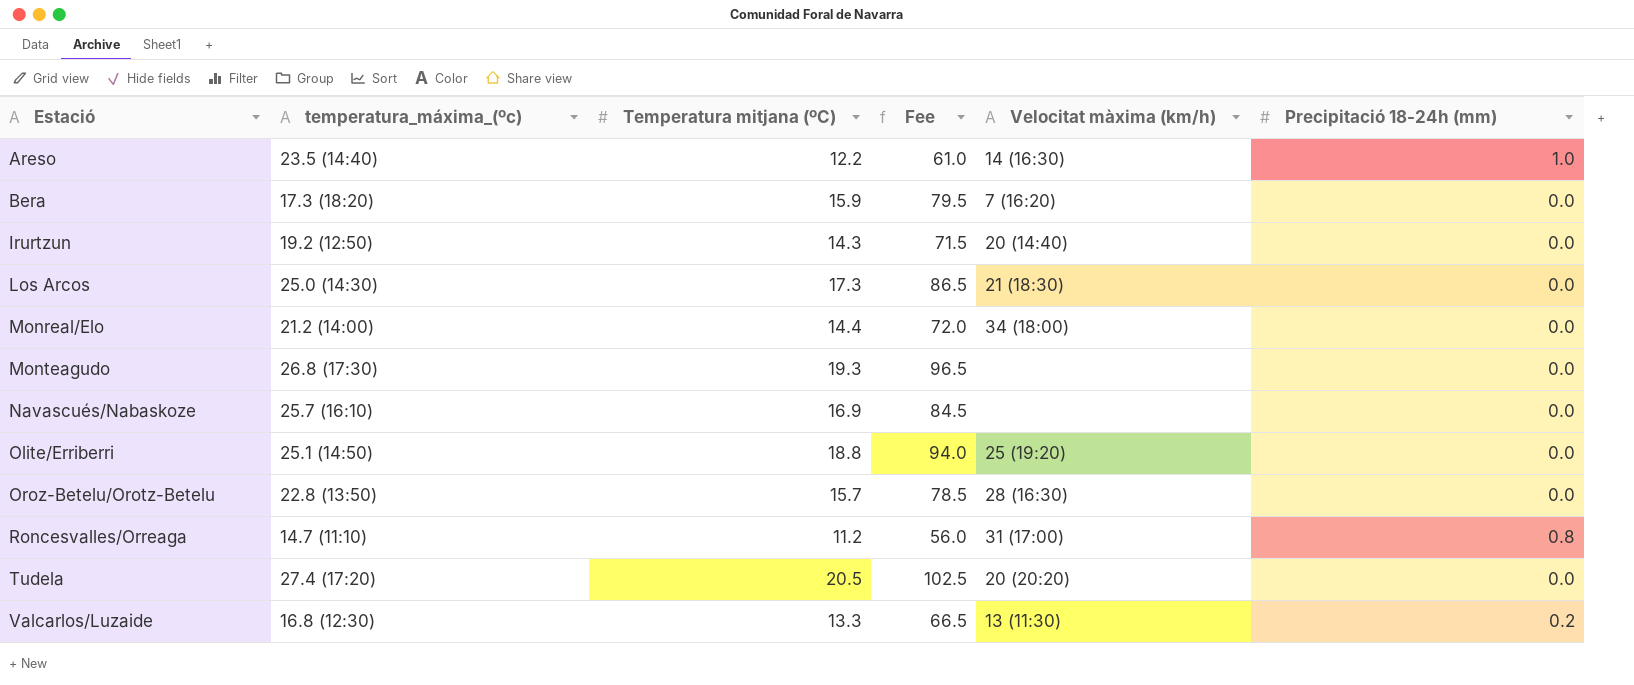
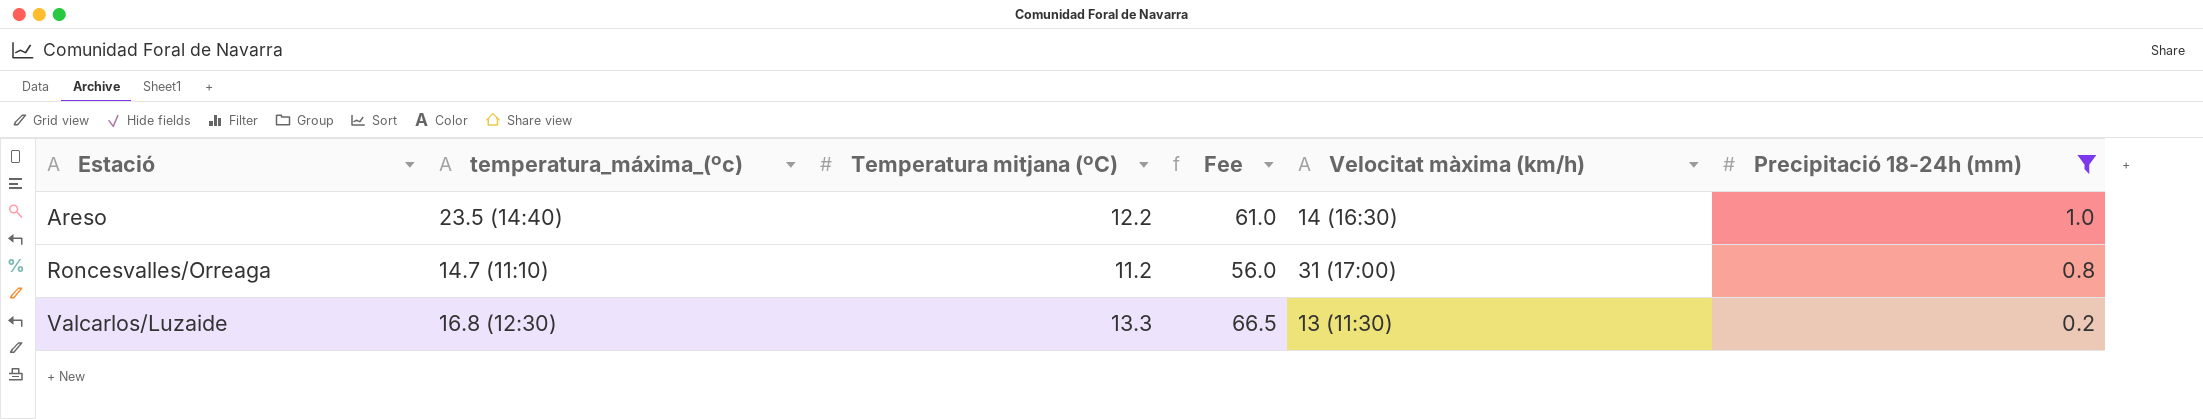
filter: none -> Precipitació 18-24h (mm) != 0.0

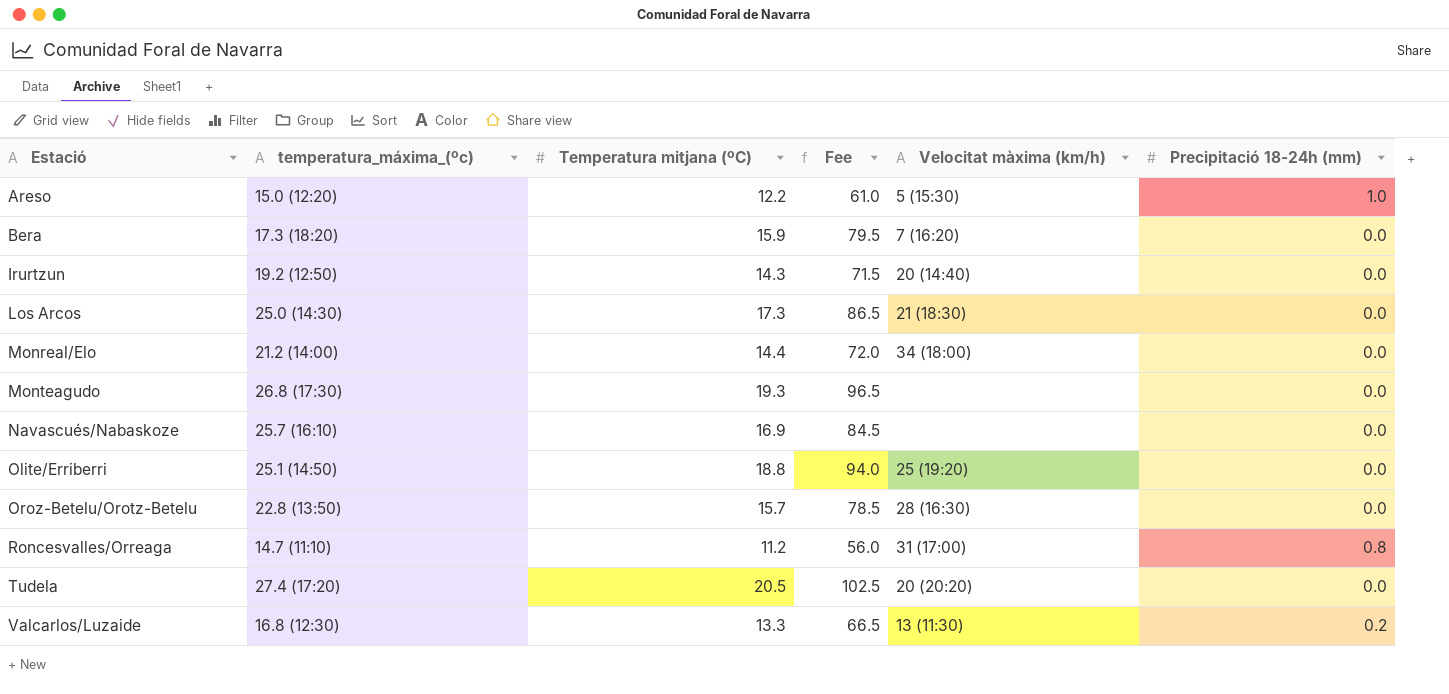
filter: Precipitació 18-24h (mm) != 0.0 -> none
Areso | temperatura_máxima_(ºc): 23.5 (14:40) -> 15.0 (12:20)
Areso | Velocitat màxima (km/h): 14 (16:30) -> 5 (15:30)

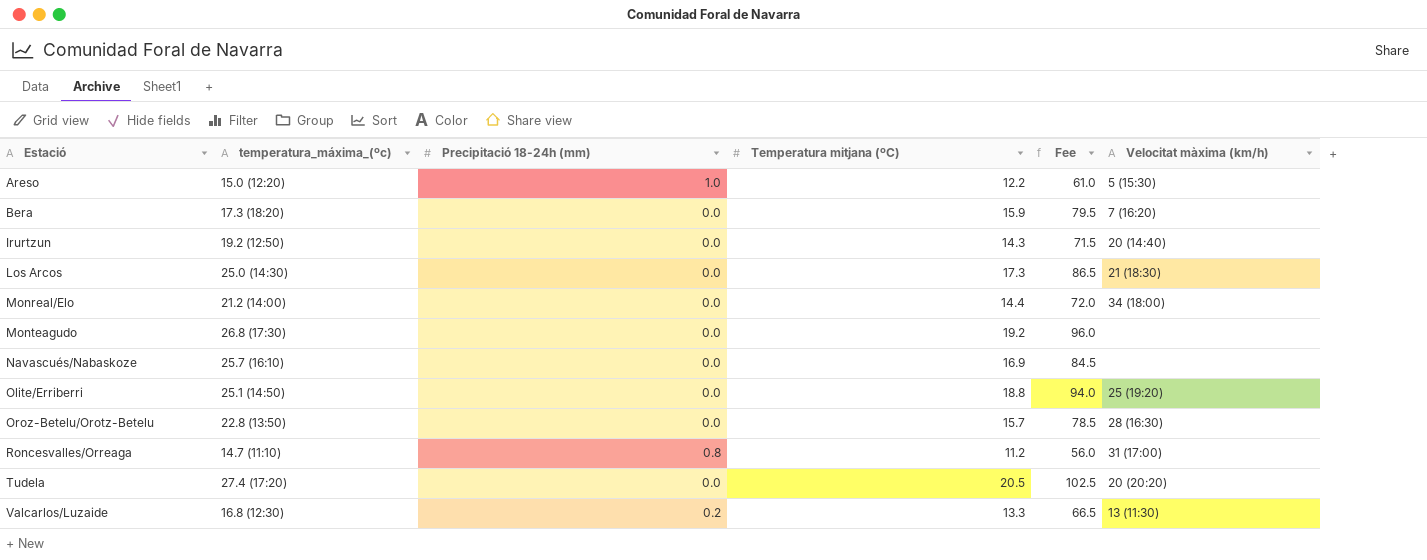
column Precipitació 18-24h (mm) | position: 6 -> 3
Monteagudo | Temperatura mitjana (ºC): 19.3 -> 19.2
Monteagudo | Fee: 96.5 -> 96.0

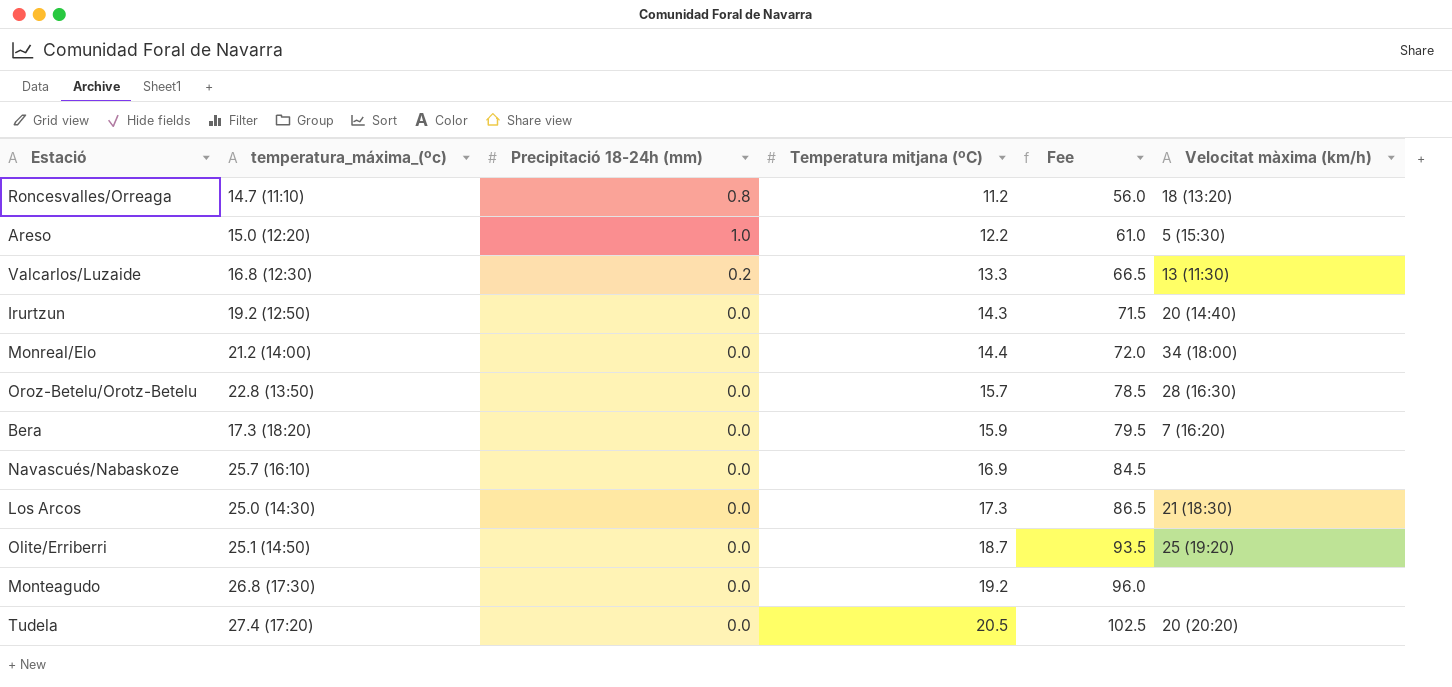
row order: Estació ascending -> Temperatura mitjana (ºC) ascending
Roncesvalles/Orreaga | Velocitat màxima (km/h): 31 (17:00) -> 18 (13:20)
Olite/Erriberri | Temperatura mitjana (ºC): 18.8 -> 18.7
Olite/Erriberri | Fee: 94.0 -> 93.5

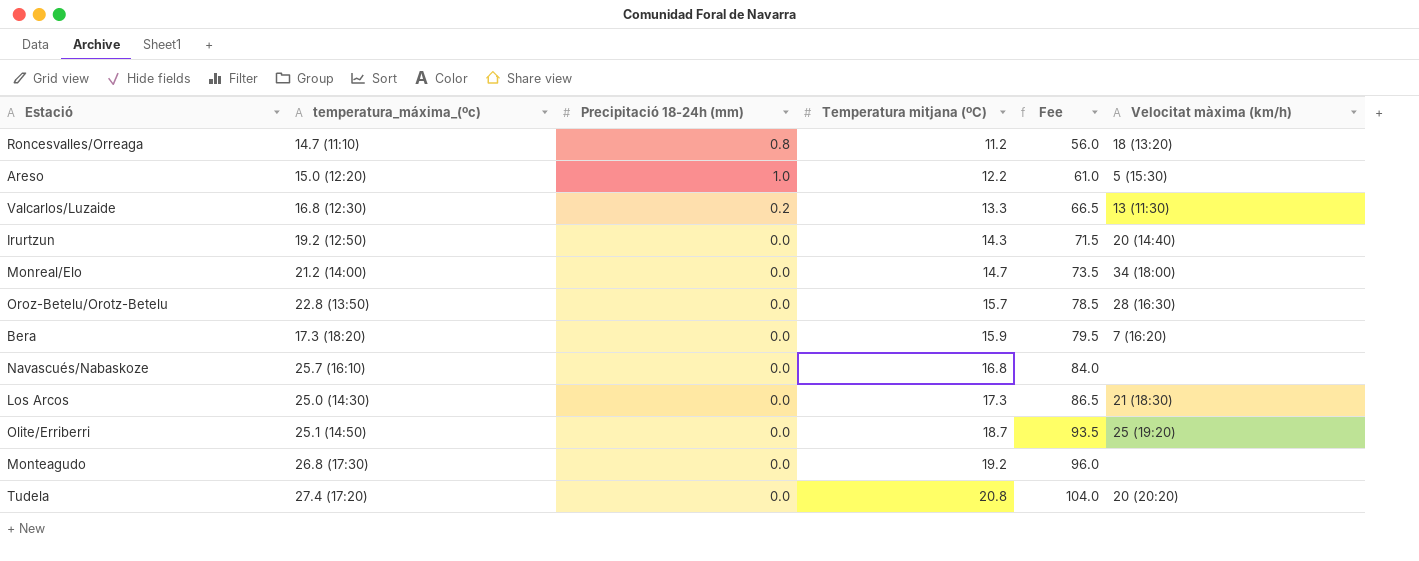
Monreal/Elo | Temperatura mitjana (ºC): 14.4 -> 14.7
Monreal/Elo | Fee: 72.0 -> 73.5
Navascués/Nabaskoze | Temperatura mitjana (ºC): 16.9 -> 16.8
Navascués/Nabaskoze | Fee: 84.5 -> 84.0
Tudela | Temperatura mitjana (ºC): 20.5 -> 20.8
Tudela | Fee: 102.5 -> 104.0

